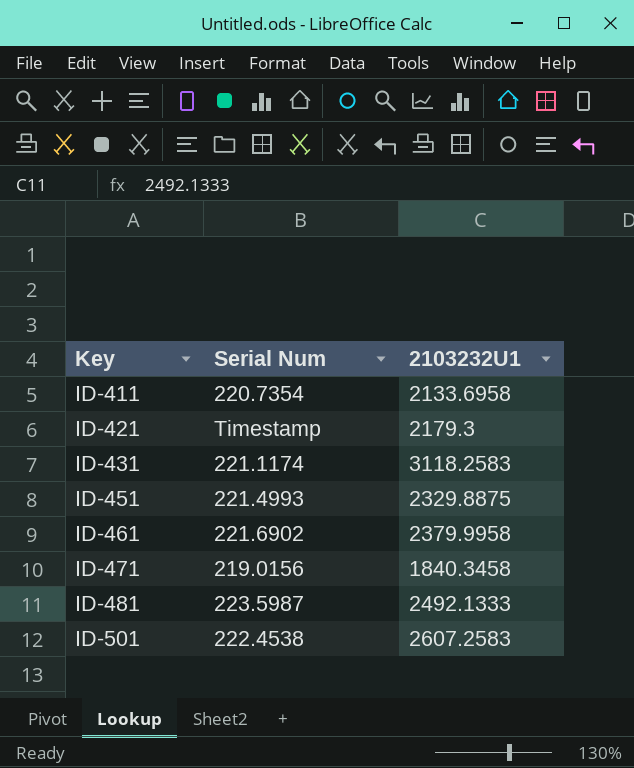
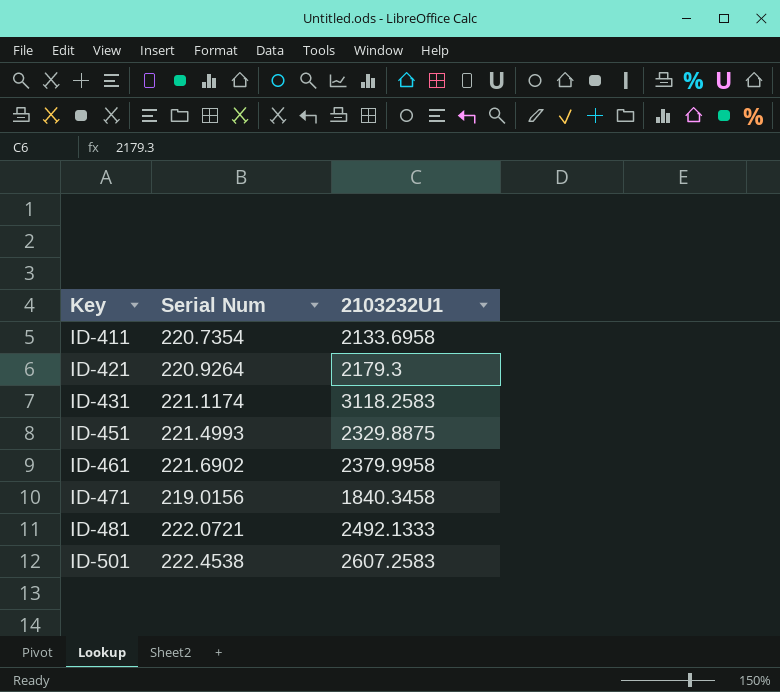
ID-421 | Serial Num: Timestamp -> 220.9264
ID-481 | Serial Num: 223.5987 -> 222.0721

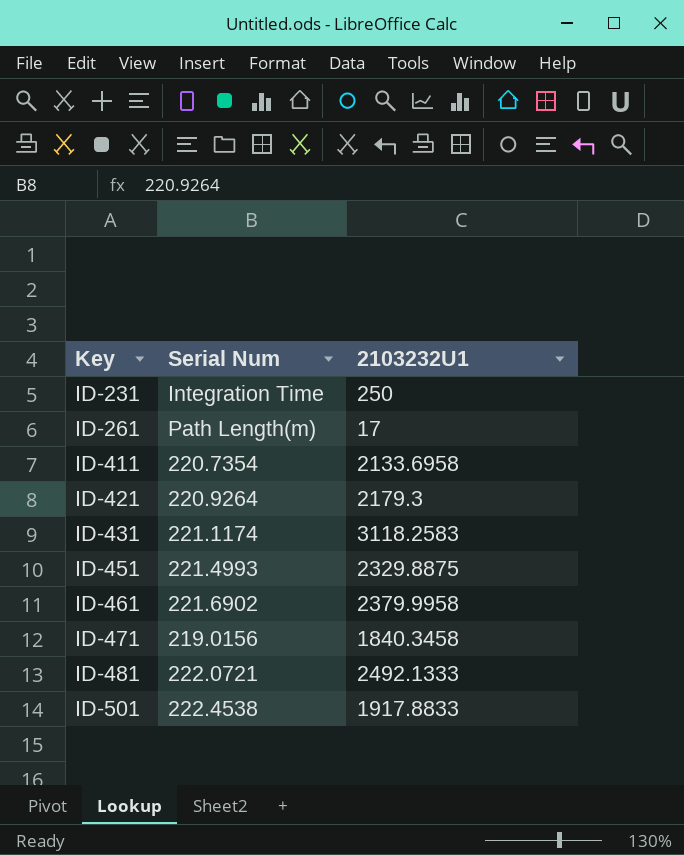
row ID-231: none -> Integration Time | 250
row ID-261: none -> Path Length(m) | 17
ID-501 | 2103232U1: 2607.2583 -> 1917.8833

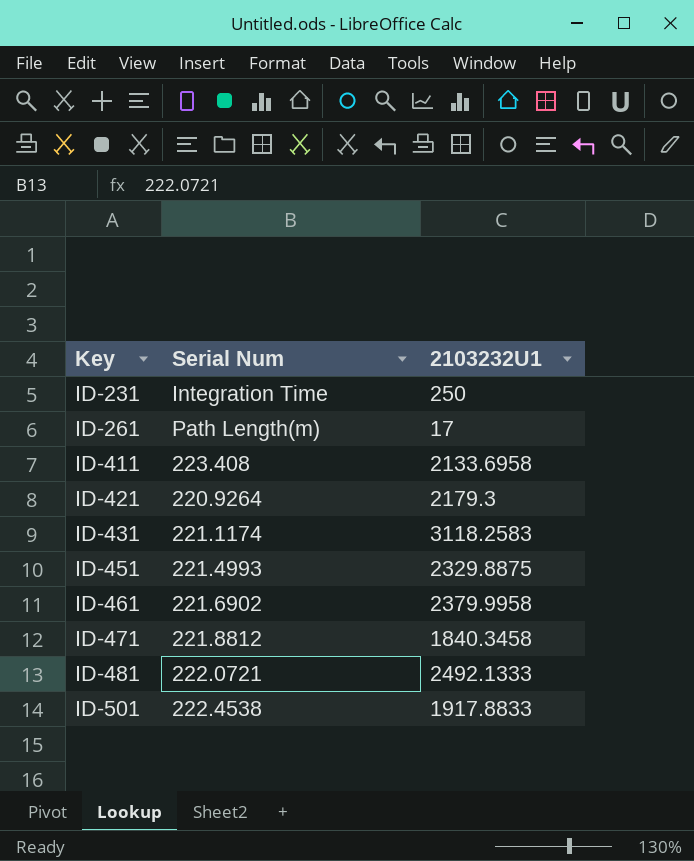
ID-411 | Serial Num: 220.7354 -> 223.408
ID-471 | Serial Num: 219.0156 -> 221.8812

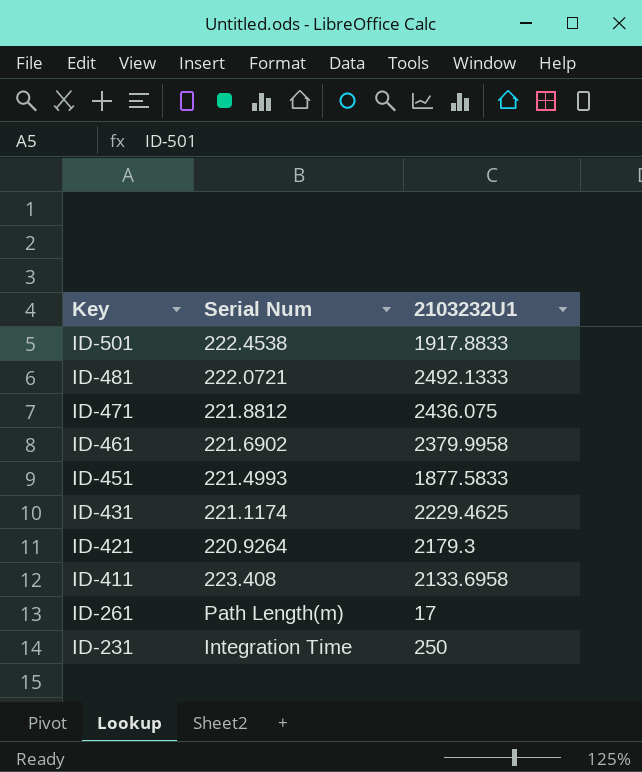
row order: Key ascending -> Key descending
ID-471 | 2103232U1: 1840.3458 -> 2436.075
ID-451 | 2103232U1: 2329.8875 -> 1877.5833
ID-431 | 2103232U1: 3118.2583 -> 2229.4625

